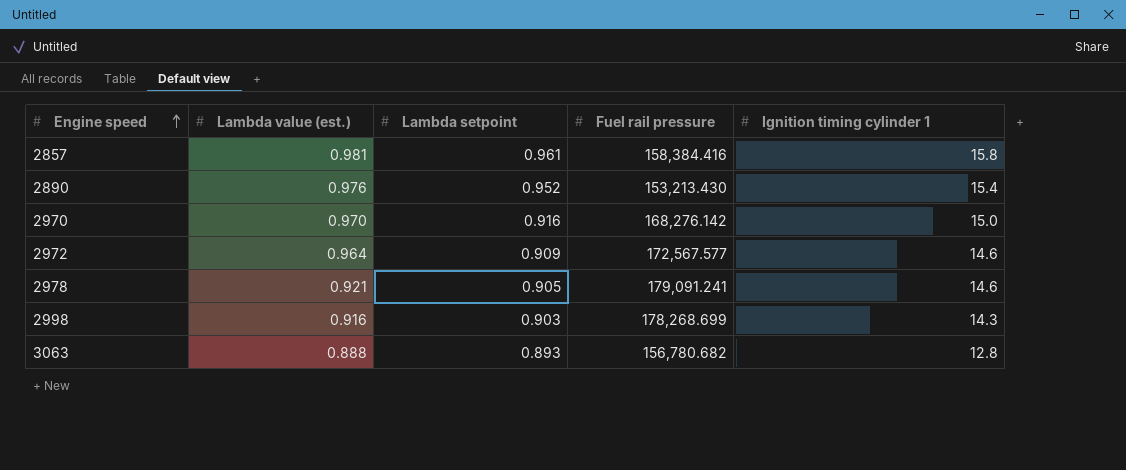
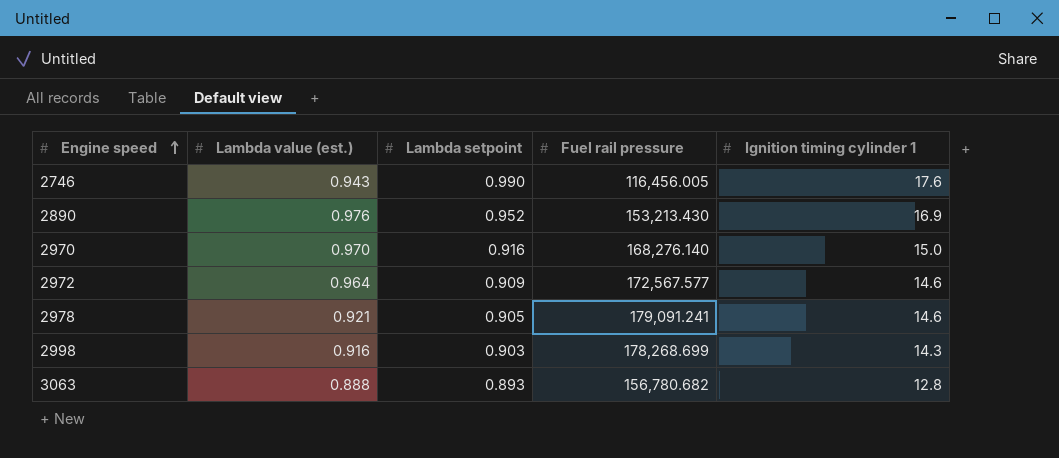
row 2857: 0.981 | 0.961 | 158,384.416 | 15.8 -> none
row 2746: none -> 0.943 | 0.990 | 116,456.005 | 17.6
2890 | Ignition timing cylinder 1: 15.4 -> 16.9
2970 | Fuel rail pressure: 168,276.142 -> 168,276.140

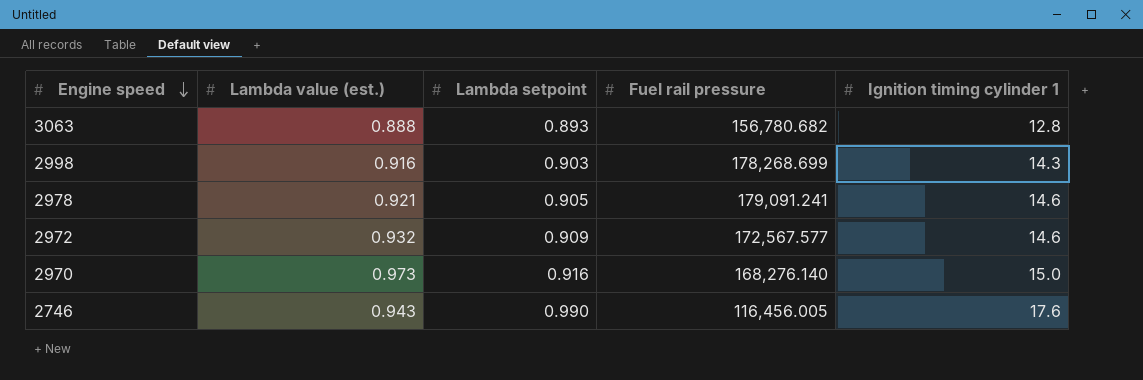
row order: Engine speed ascending -> Engine speed descending
row 2890: 0.976 | 0.952 | 153,213.430 | 16.9 -> none
2972 | Lambda value (est.): 0.964 -> 0.932
2970 | Lambda value (est.): 0.970 -> 0.973

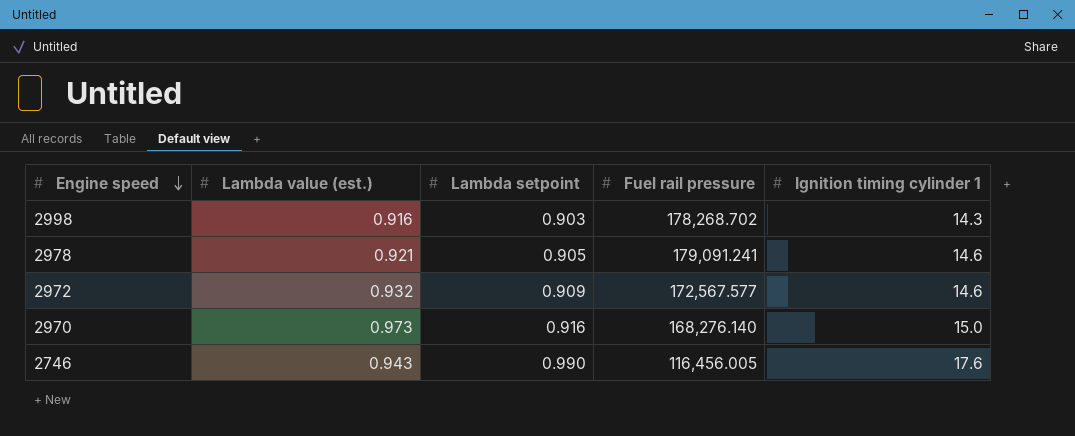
row 3063: 0.888 | 0.893 | 156,780.682 | 12.8 -> none
2998 | Fuel rail pressure: 178,268.699 -> 178,268.702

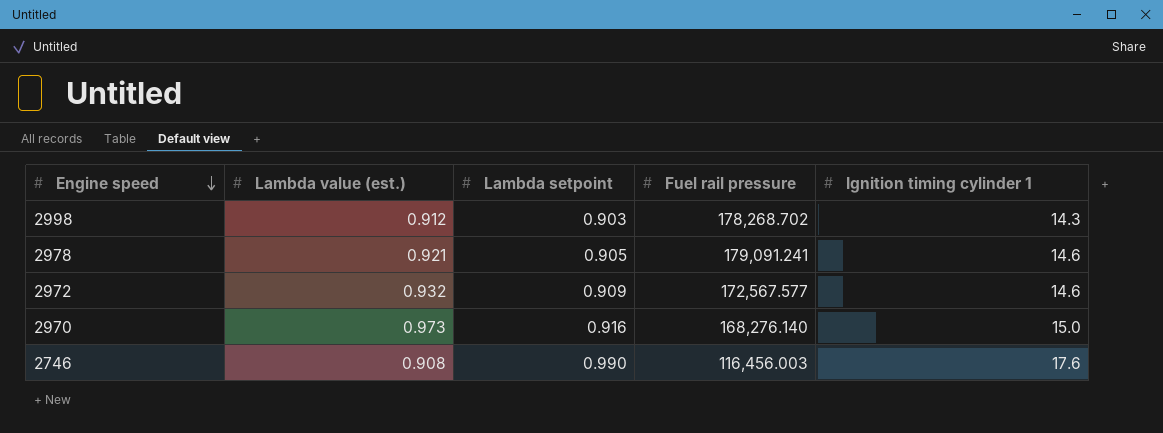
2998 | Lambda value (est.): 0.916 -> 0.912
2746 | Lambda value (est.): 0.943 -> 0.908
2746 | Fuel rail pressure: 116,456.005 -> 116,456.003

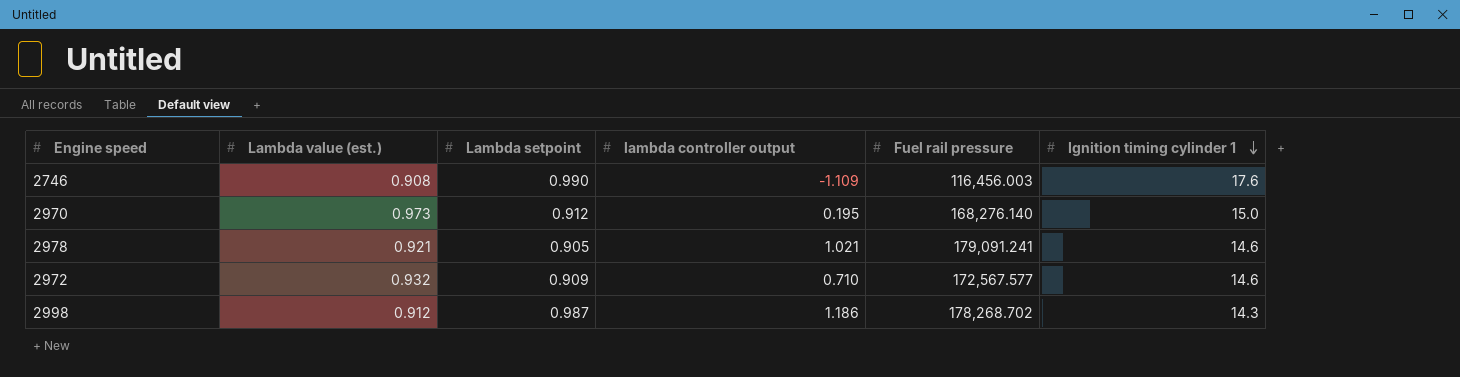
row order: Engine speed descending -> Ignition timing cylinder 1 descending
column lambda controller output | position: none -> 4
2970 | Lambda setpoint: 0.916 -> 0.912
2998 | Lambda setpoint: 0.903 -> 0.987

